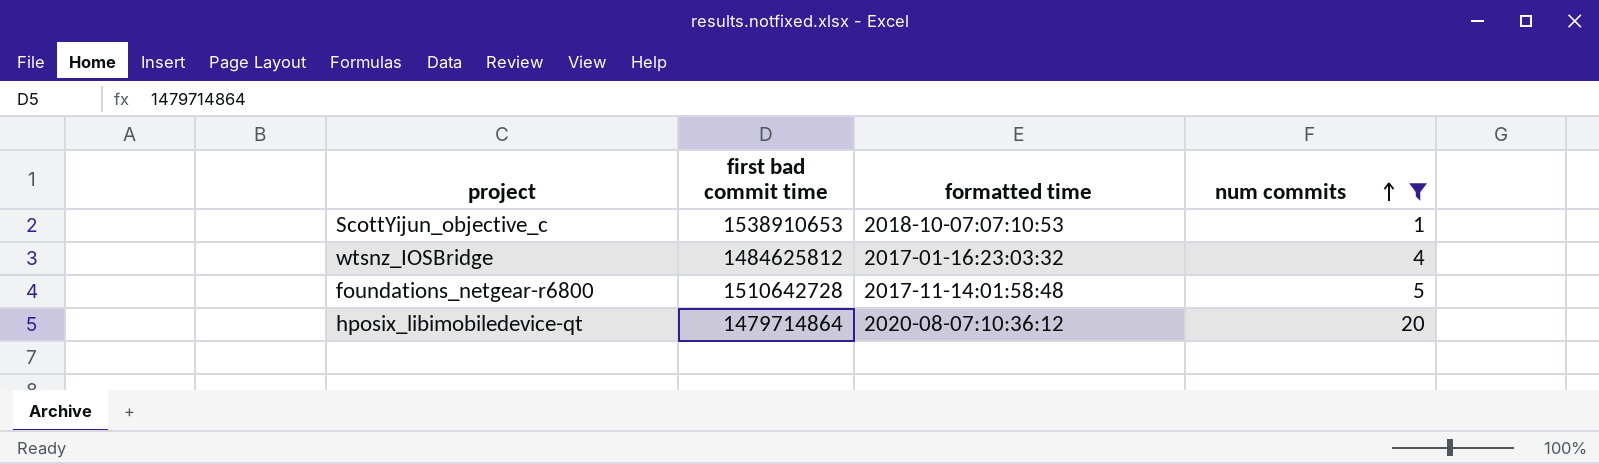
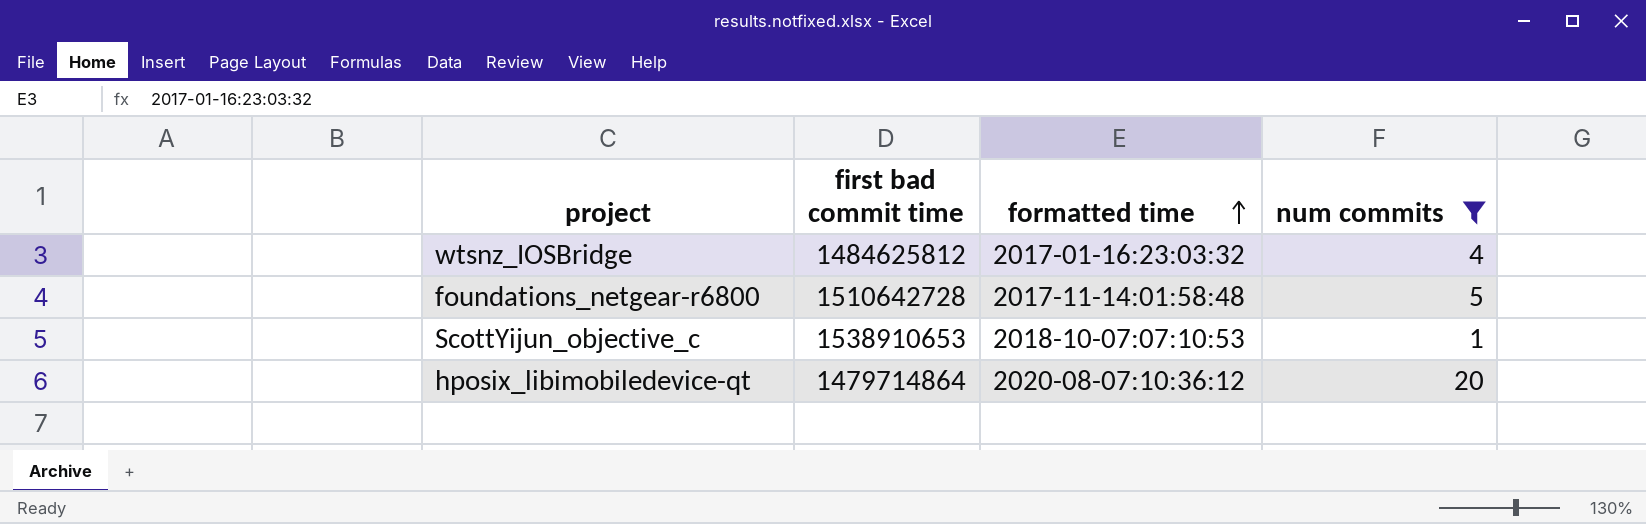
row order: num commits ascending -> formatted time ascending

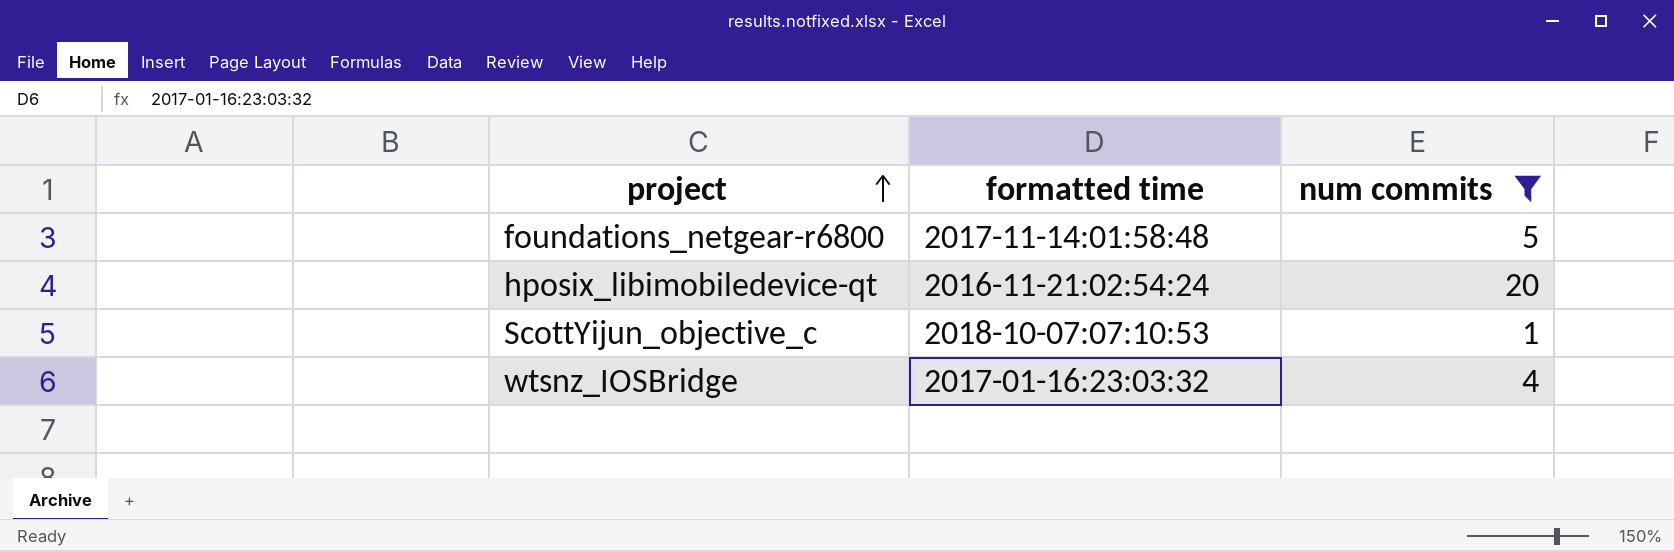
row order: formatted time ascending -> project ascending
column first bad commit time | position: 2 -> none
hposix_libimobiledevice-qt | formatted time: 2020-08-07:10:36:12 -> 2016-11-21:02:54:24

